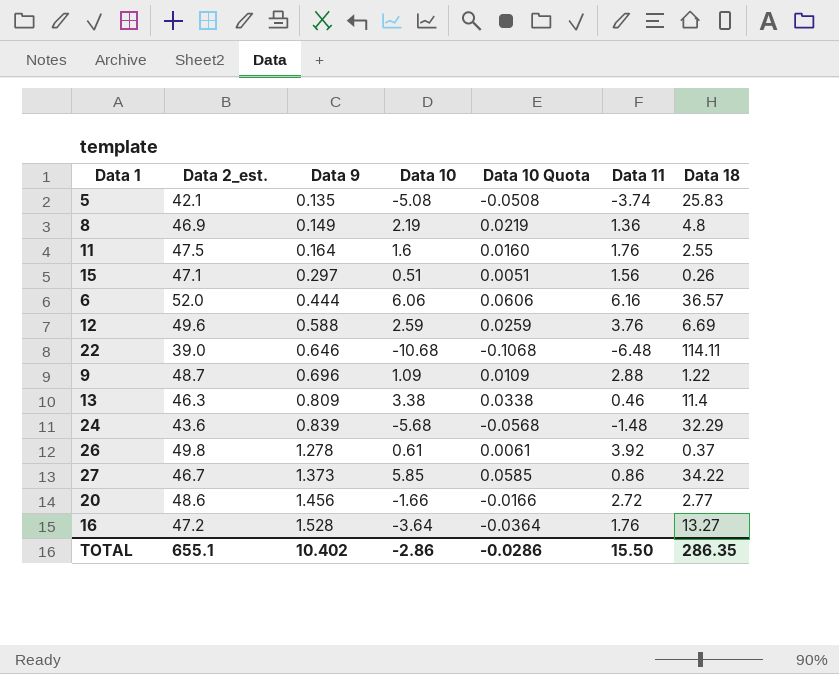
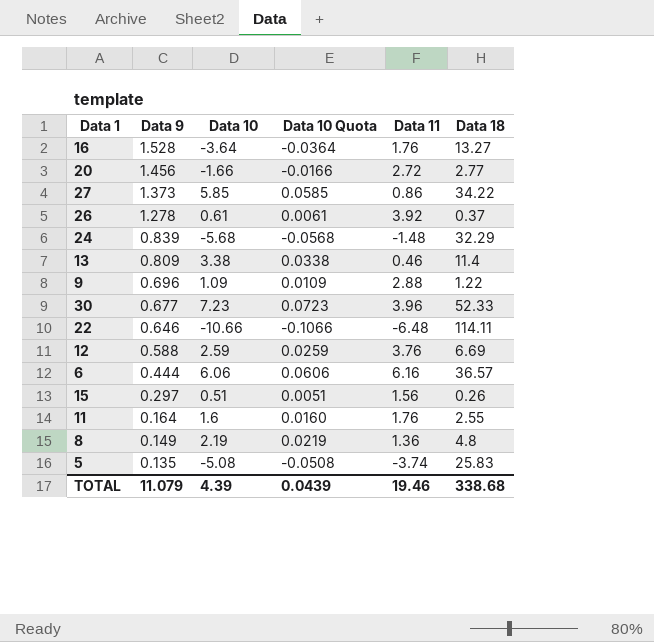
row order: Data 9 ascending -> Data 9 descending
column Data 2_est. | position: 2 -> none
row 30: none -> 0.677 | 7.23 | 0.0723 | 3.96 | 52.33
22 | Data 10: -10.68 -> -10.66
22 | Data 10 Quota: -0.1068 -> -0.1066
TOTAL | Data 9: 10.402 -> 11.079
TOTAL | Data 10: -2.86 -> 4.39
TOTAL | Data 10 Quota: -0.0286 -> 0.0439
TOTAL | Data 11: 15.50 -> 19.46
TOTAL | Data 18: 286.35 -> 338.68

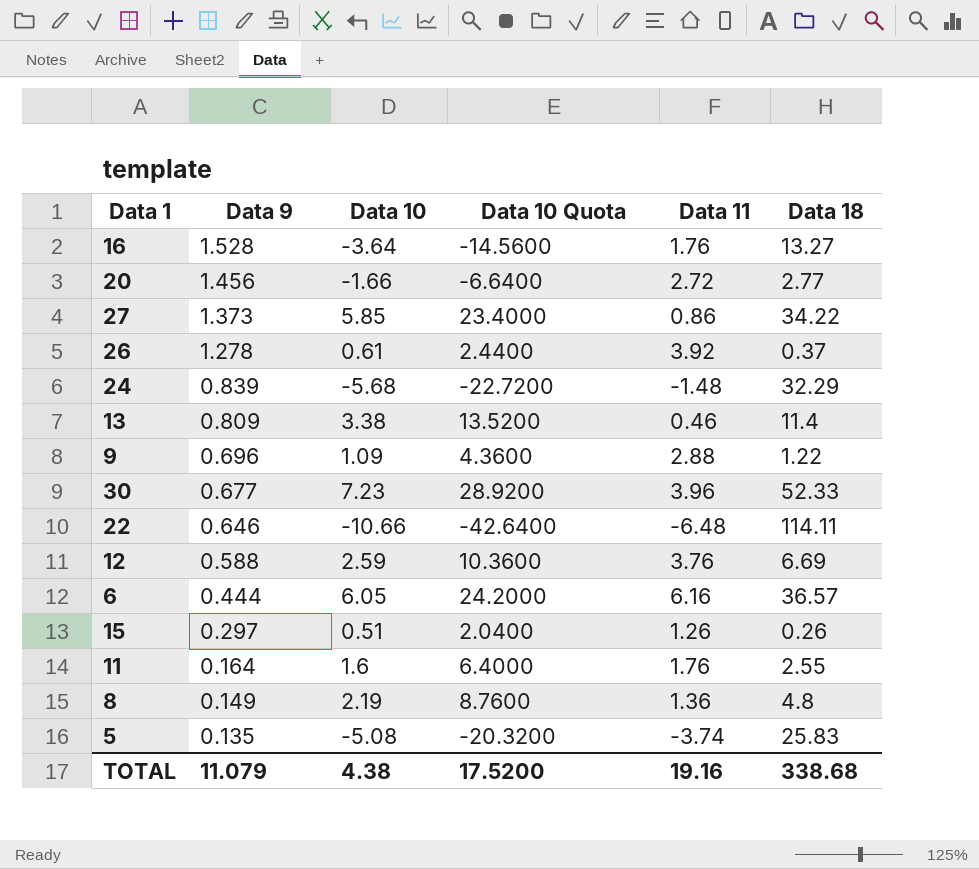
column Data 10 Quota | formula: [Data 10] * 0.01 -> [Data 10] * 4
6 | Data 10: 6.06 -> 6.05
15 | Data 11: 1.56 -> 1.26
TOTAL | Data 10: 4.39 -> 4.38
TOTAL | Data 10 Quota: 0.0439 -> 17.5200
TOTAL | Data 11: 19.46 -> 19.16

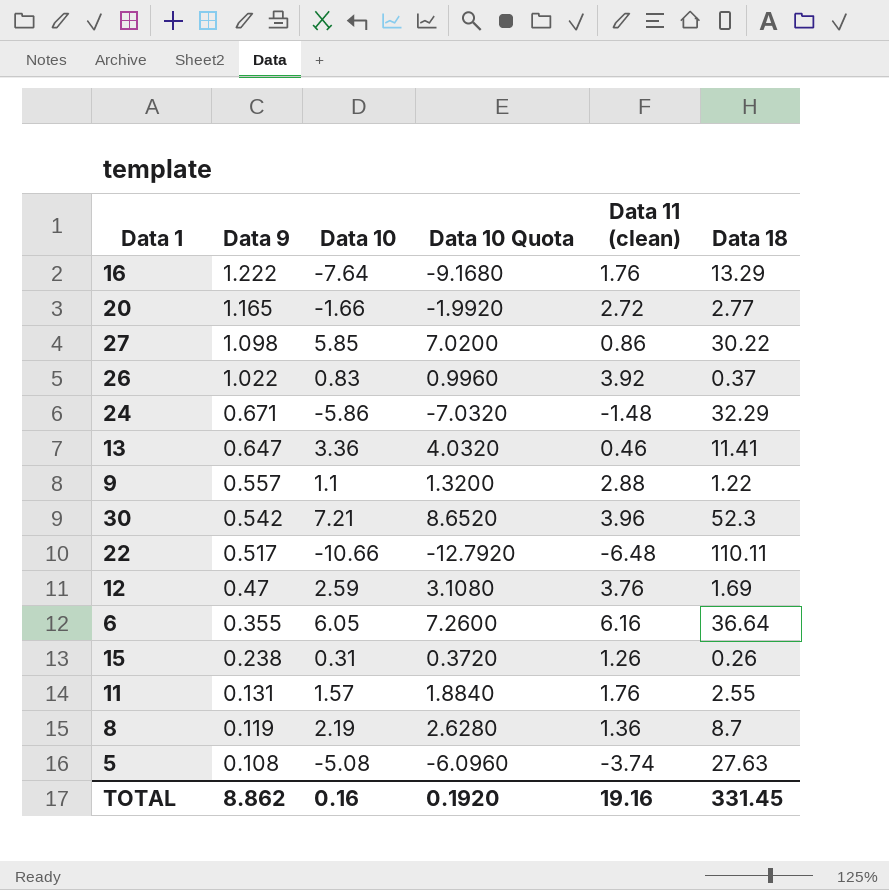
column Data 10 Quota | formula: [Data 10] * 4 -> [Data 10] * 1.2
column name: Data 11 -> Data 11 (clean)
16 | Data 9: 1.528 -> 1.222
16 | Data 10: -3.64 -> -7.64
16 | Data 18: 13.27 -> 13.29
20 | Data 9: 1.456 -> 1.165
27 | Data 9: 1.373 -> 1.098
27 | Data 18: 34.22 -> 30.22
26 | Data 9: 1.278 -> 1.022
26 | Data 10: 0.61 -> 0.83
24 | Data 9: 0.839 -> 0.671
24 | Data 10: -5.68 -> -5.86
13 | Data 9: 0.809 -> 0.647
13 | Data 10: 3.38 -> 3.36
13 | Data 18: 11.4 -> 11.41
9 | Data 9: 0.696 -> 0.557
9 | Data 10: 1.09 -> 1.1
30 | Data 9: 0.677 -> 0.542
30 | Data 10: 7.23 -> 7.21
30 | Data 18: 52.33 -> 52.3
22 | Data 9: 0.646 -> 0.517
22 | Data 18: 114.11 -> 110.11
12 | Data 9: 0.588 -> 0.47
12 | Data 18: 6.69 -> 1.69
6 | Data 9: 0.444 -> 0.355
6 | Data 18: 36.57 -> 36.64
15 | Data 9: 0.297 -> 0.238
15 | Data 10: 0.51 -> 0.31
11 | Data 9: 0.164 -> 0.131
11 | Data 10: 1.6 -> 1.57
8 | Data 9: 0.149 -> 0.119
8 | Data 18: 4.8 -> 8.7
5 | Data 9: 0.135 -> 0.108
5 | Data 18: 25.83 -> 27.63
TOTAL | Data 9: 11.079 -> 8.862
TOTAL | Data 10: 4.38 -> 0.16
TOTAL | Data 10 Quota: 17.5200 -> 0.1920
TOTAL | Data 18: 338.68 -> 331.45

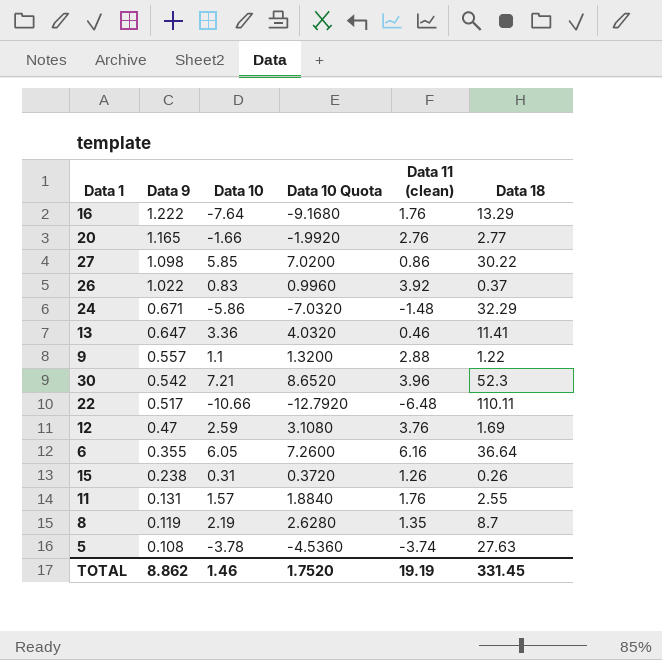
20 | Data 11 (clean): 2.72 -> 2.76
8 | Data 11 (clean): 1.36 -> 1.35
5 | Data 10: -5.08 -> -3.78
5 | Data 10 Quota: -6.0960 -> -4.5360
TOTAL | Data 10: 0.16 -> 1.46
TOTAL | Data 10 Quota: 0.1920 -> 1.7520
TOTAL | Data 11 (clean): 19.16 -> 19.19

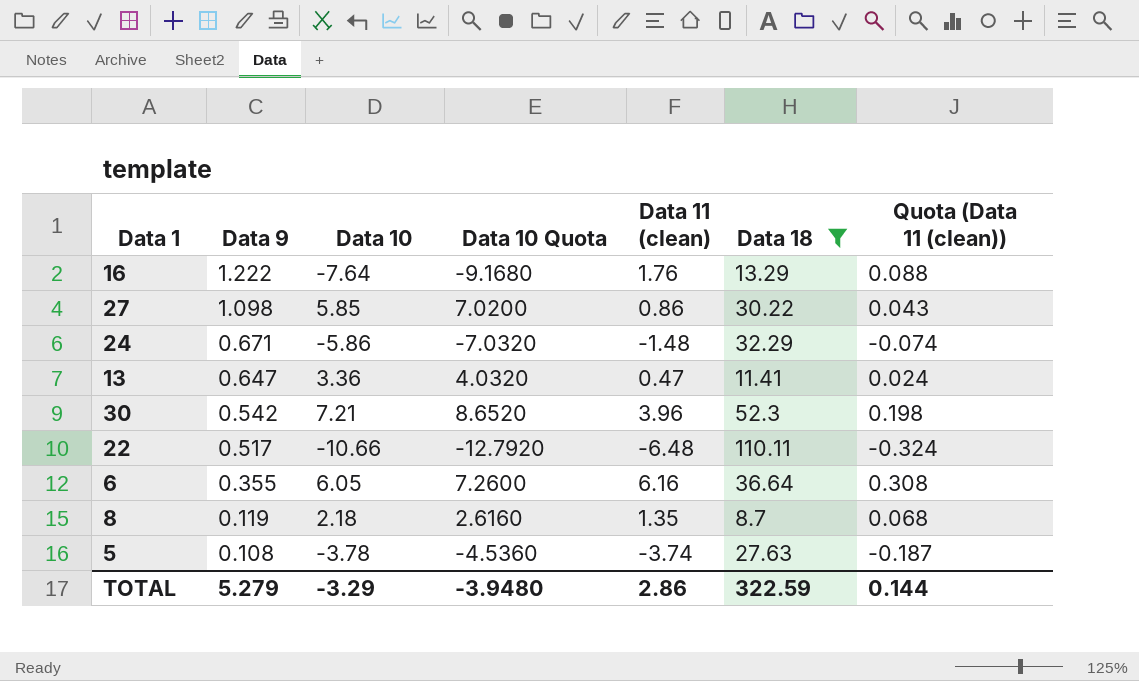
filter: none -> Data 18 >= 8.7
column Quota (Data 11 (clean)) | formula: none -> [Data 11 (clean)] * 0.05
13 | Data 11 (clean): 0.46 -> 0.47
8 | Data 10: 2.19 -> 2.18
8 | Data 10 Quota: 2.6280 -> 2.6160
TOTAL | Data 9: 8.862 -> 5.279
TOTAL | Data 10: 1.46 -> -3.29
TOTAL | Data 10 Quota: 1.7520 -> -3.9480
TOTAL | Data 11 (clean): 19.19 -> 2.86
TOTAL | Data 18: 331.45 -> 322.59

